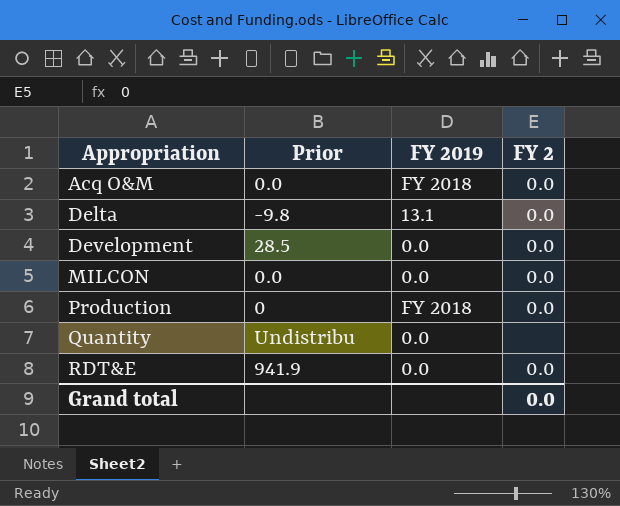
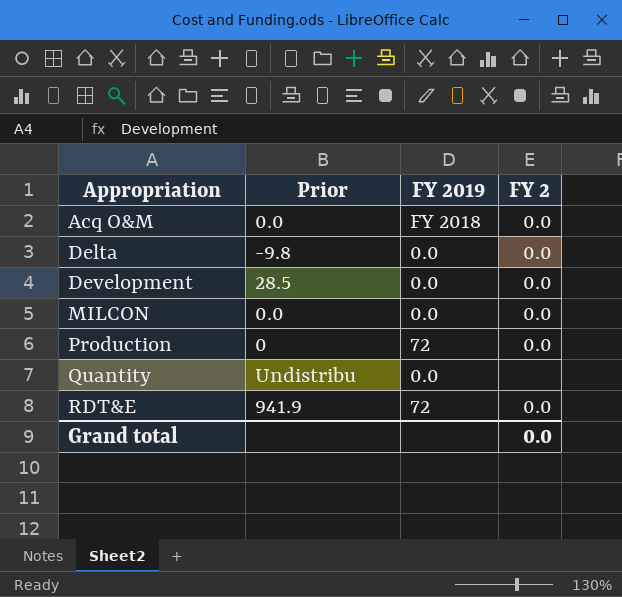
Delta | FY 2019: 13.1 -> 0.0
Production | FY 2019: FY 2018 -> 72
RDT&E | FY 2019: 0.0 -> 72

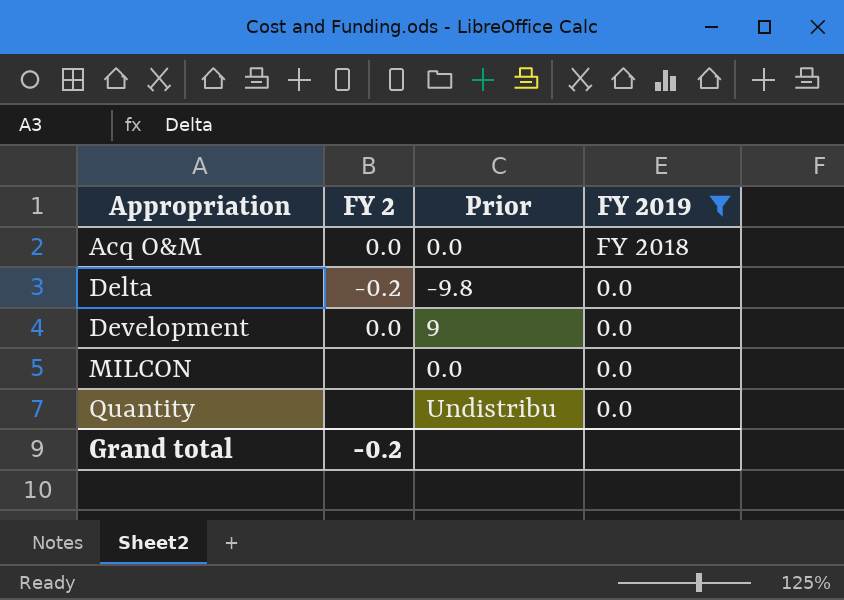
filter: none -> FY 2019 != 72
column FY 2 | position: 4 -> 2
Delta | FY 2: 0.0 -> -0.2
Development | Prior: 28.5 -> 9
MILCON | FY 2: 0.0 -> none
Grand total | FY 2: 0.0 -> -0.2

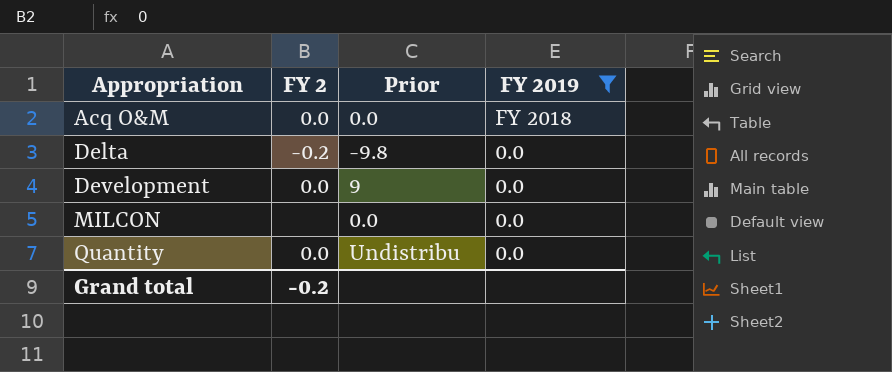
Quantity | FY 2: none -> 0.0

